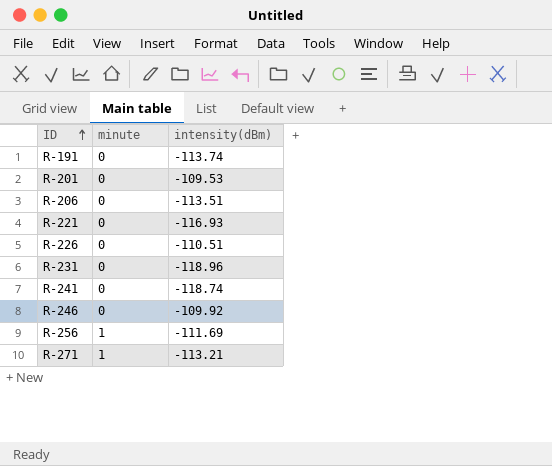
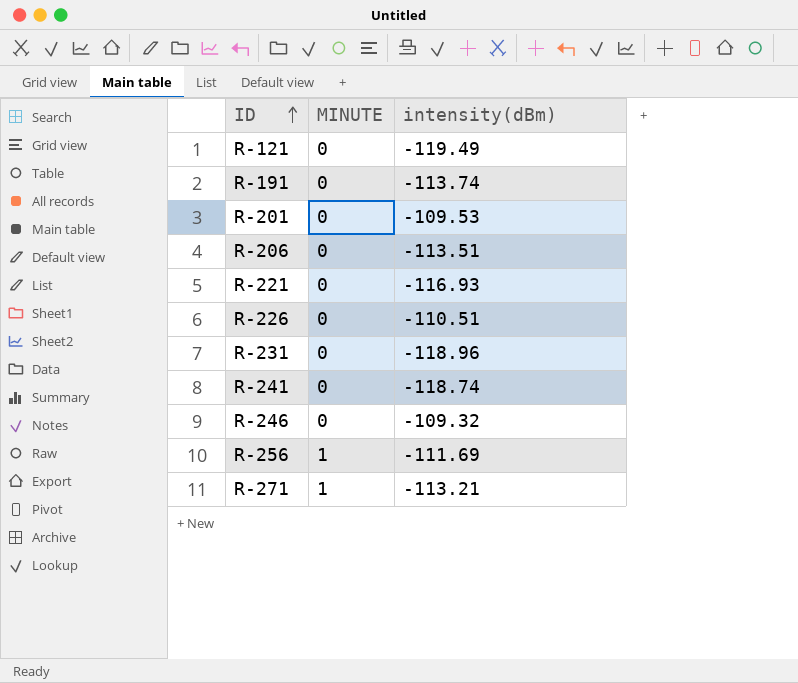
column name: minute -> MINUTE
row R-121: none -> 0 | -119.49
R-246 | intensity(dBm): -109.92 -> -109.32

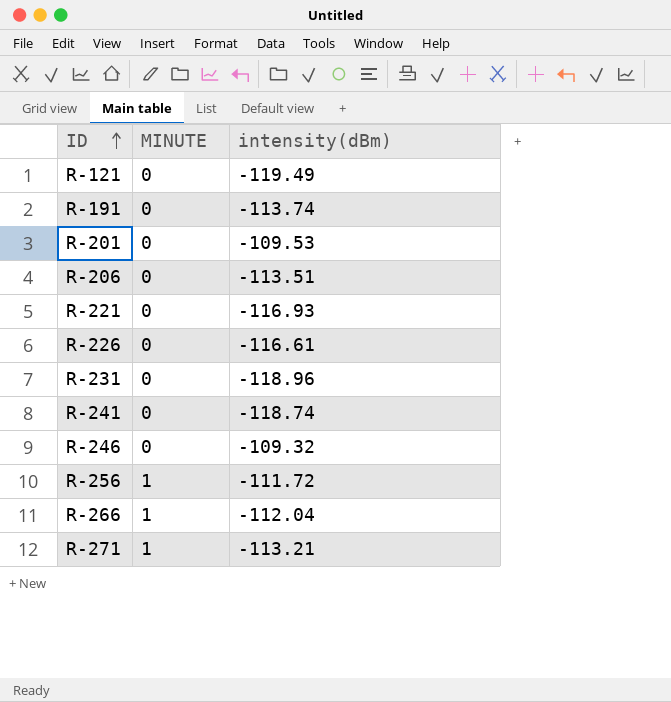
R-226 | intensity(dBm): -110.51 -> -116.61
R-256 | intensity(dBm): -111.69 -> -111.72
row R-266: none -> 1 | -112.04

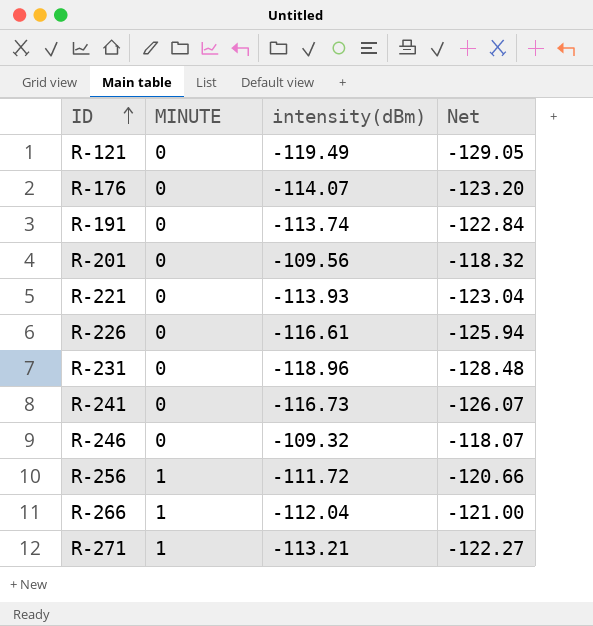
column Net | formula: none -> [intensity(dBm)] * 1.08
row R-206: 0 | -113.51 -> none
row R-176: none -> 0 | -114.07 | -123.20
R-201 | intensity(dBm): -109.53 -> -109.56
R-221 | intensity(dBm): -116.93 -> -113.93
R-241 | intensity(dBm): -118.74 -> -116.73

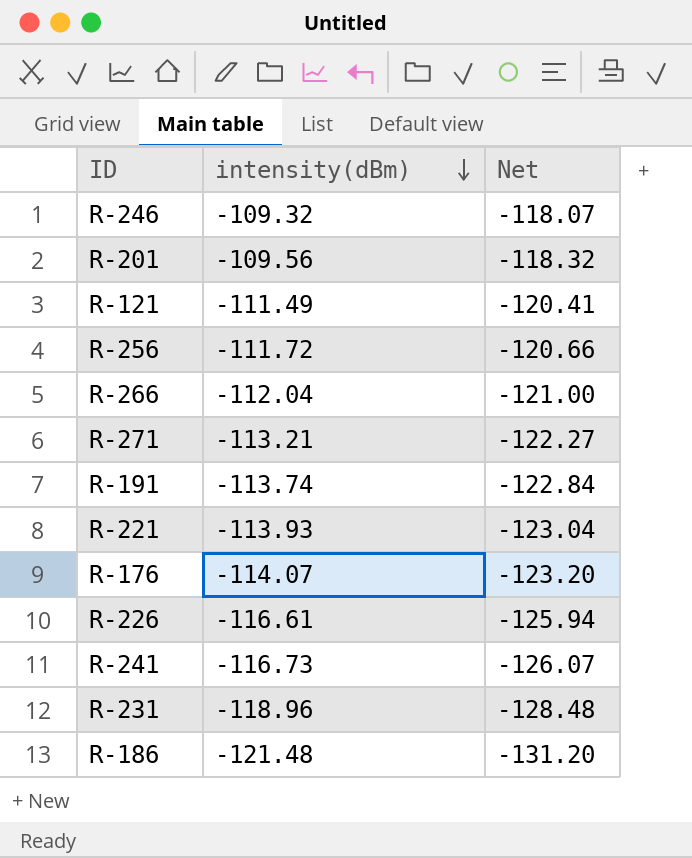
row order: ID ascending -> intensity(dBm) descending
column MINUTE | position: 2 -> none
R-121 | intensity(dBm): -119.49 -> -111.49
R-121 | Net: -129.05 -> -120.41
row R-186: none -> -121.48 | -131.20

